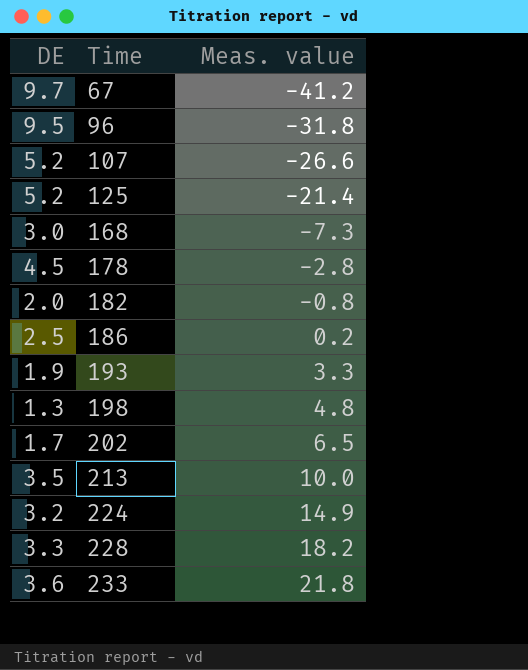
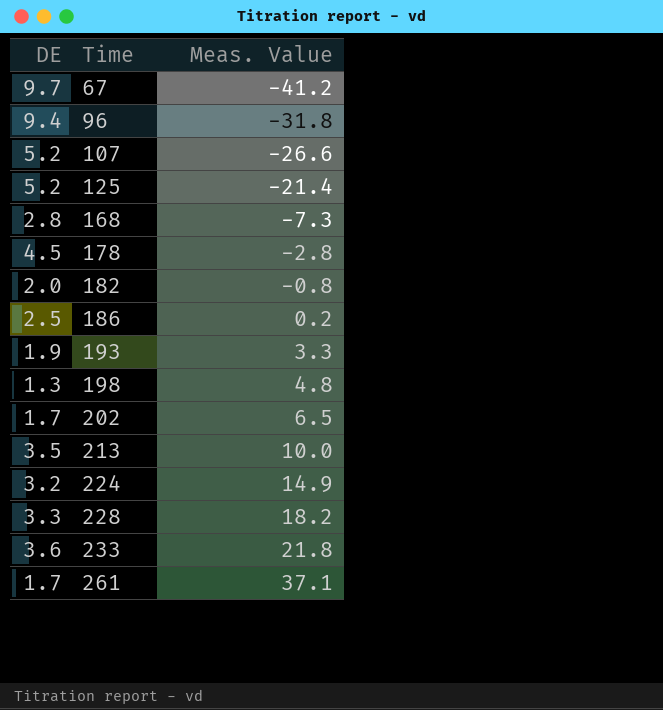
column name: Meas. value -> Meas. Value
96 | DE: 9.5 -> 9.4
168 | DE: 3.0 -> 2.8
row 261: none -> 1.7 | 37.1

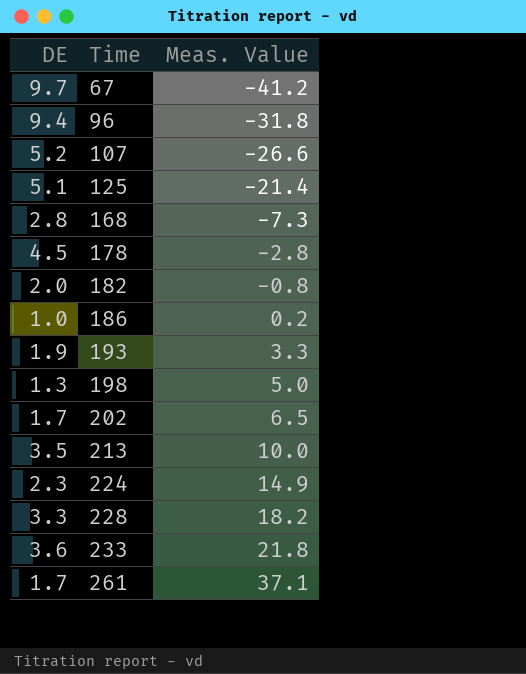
125 | DE: 5.2 -> 5.1
186 | DE: 2.5 -> 1.0
198 | Meas. Value: 4.8 -> 5.0
224 | DE: 3.2 -> 2.3

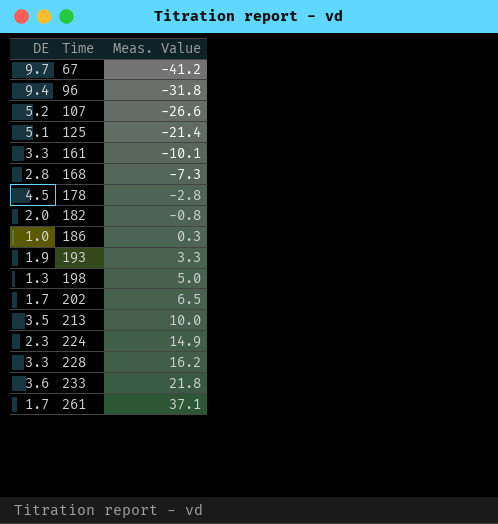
row 161: none -> 3.3 | -10.1
186 | Meas. Value: 0.2 -> 0.3
228 | Meas. Value: 18.2 -> 16.2

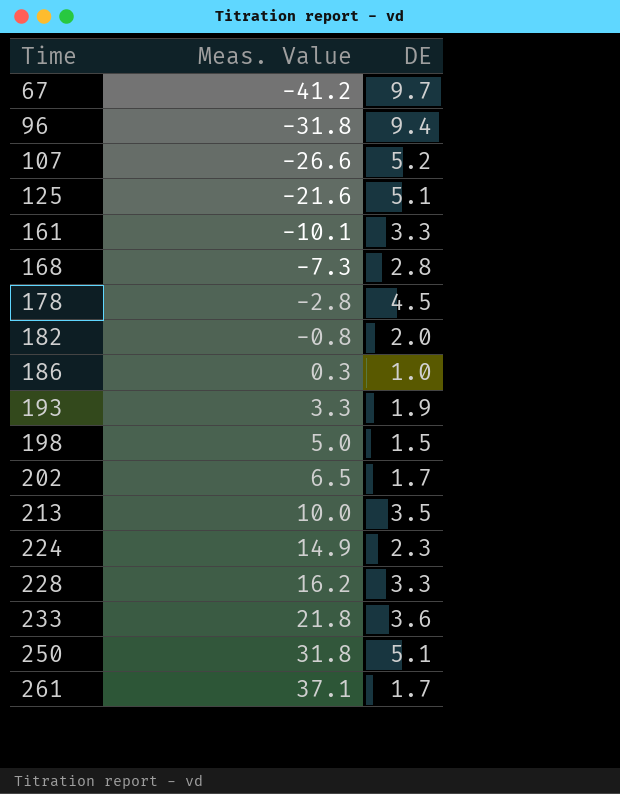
column DE | position: 1 -> 3
125 | Meas. Value: -21.4 -> -21.6
198 | DE: 1.3 -> 1.5
row 250: none -> 31.8 | 5.1

